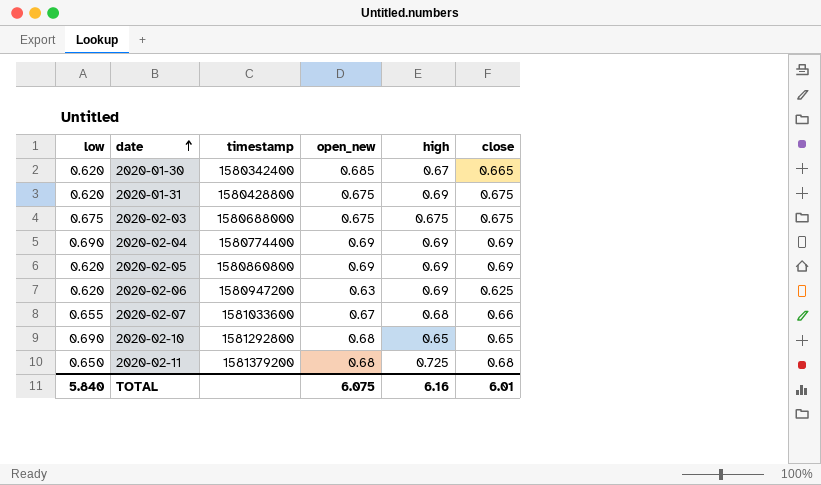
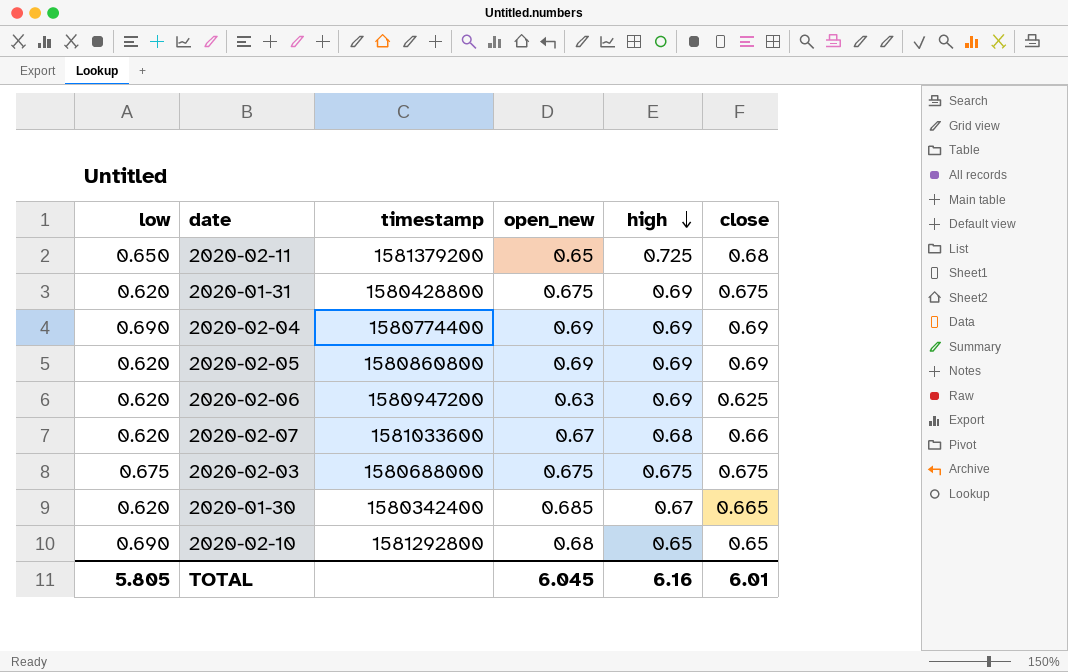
row order: date ascending -> high descending
2020-02-11 | open_new: 0.68 -> 0.65
2020-02-07 | low: 0.655 -> 0.620
TOTAL | low: 5.840 -> 5.805
TOTAL | open_new: 6.075 -> 6.045

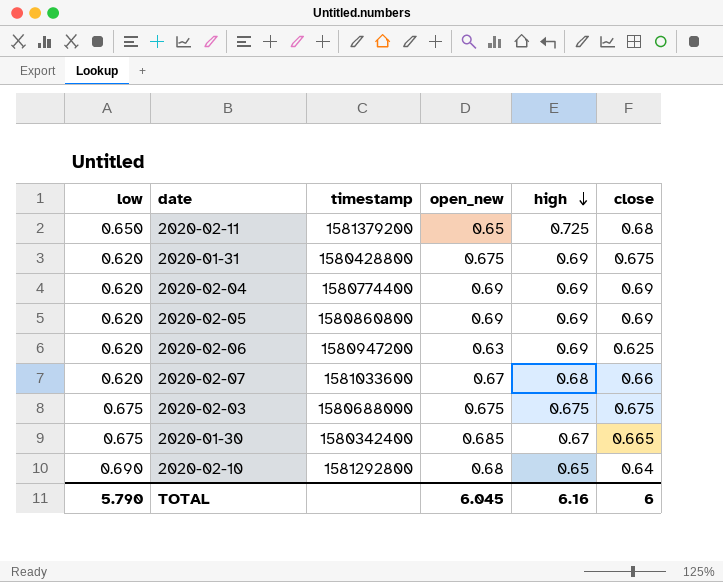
2020-02-04 | low: 0.690 -> 0.620
2020-01-30 | low: 0.620 -> 0.675
2020-02-10 | close: 0.65 -> 0.64
TOTAL | low: 5.805 -> 5.790
TOTAL | close: 6.01 -> 6

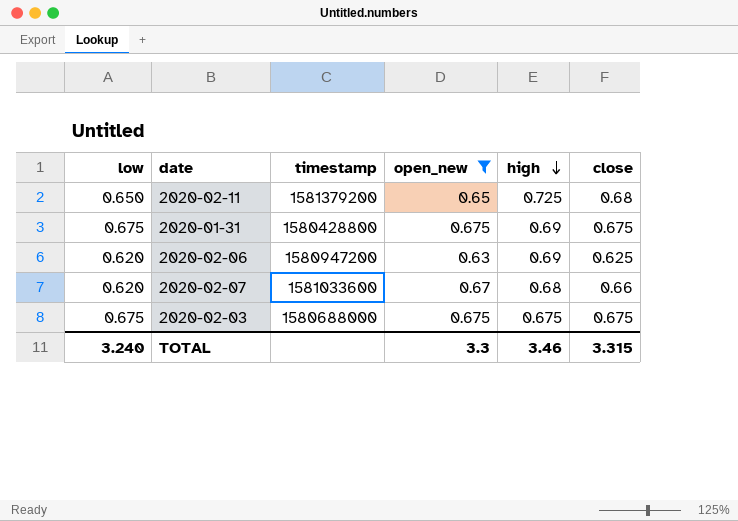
filter: none -> open_new <= 0.675
2020-01-31 | low: 0.620 -> 0.675
TOTAL | low: 5.790 -> 3.240
TOTAL | open_new: 6.045 -> 3.3
TOTAL | high: 6.16 -> 3.46
TOTAL | close: 6 -> 3.315

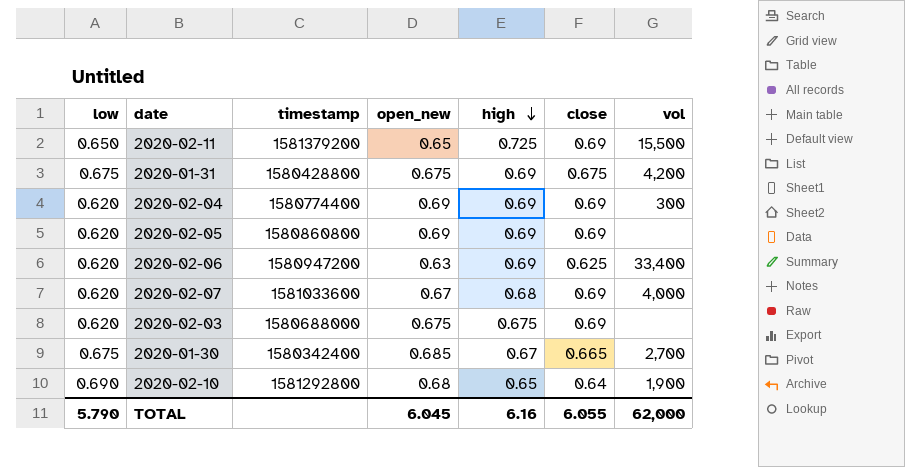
filter: open_new <= 0.675 -> none
column vol | position: none -> 7
2020-02-11 | close: 0.68 -> 0.69
2020-02-07 | close: 0.66 -> 0.69
2020-02-03 | low: 0.675 -> 0.620
2020-02-03 | close: 0.675 -> 0.69
TOTAL | low: 3.240 -> 5.790
TOTAL | open_new: 3.3 -> 6.045
TOTAL | high: 3.46 -> 6.16
TOTAL | close: 3.315 -> 6.055

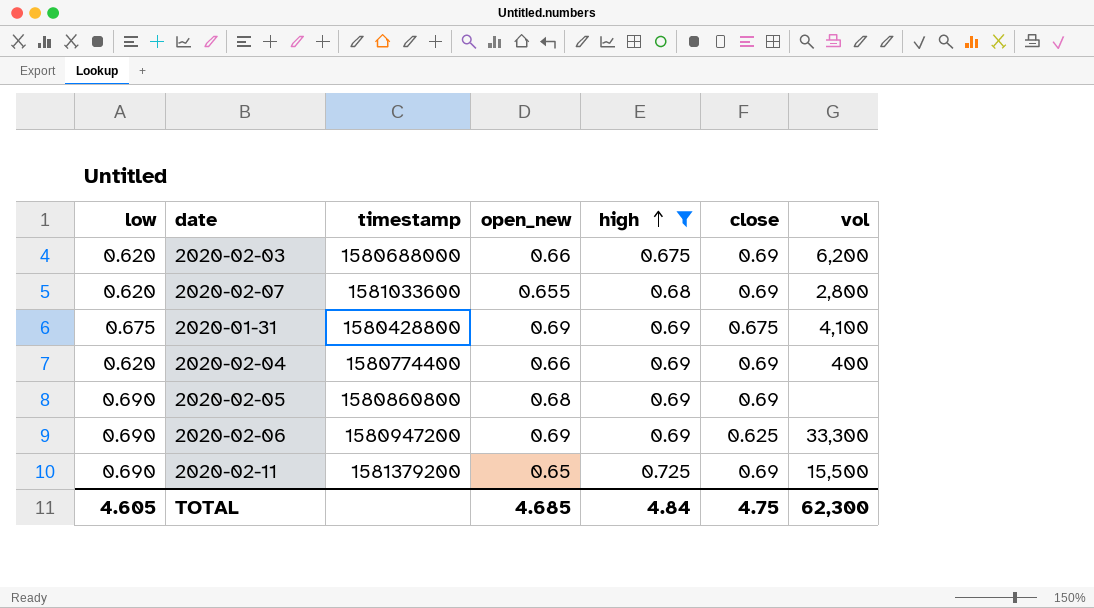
filter: none -> high >= 0.675
row order: high descending -> high ascending
2020-02-03 | open_new: 0.675 -> 0.66
2020-02-03 | vol: none -> 6,200
2020-02-07 | open_new: 0.67 -> 0.655
2020-02-07 | vol: 4,000 -> 2,800
2020-01-31 | open_new: 0.675 -> 0.69
2020-01-31 | vol: 4,200 -> 4,100
2020-02-04 | open_new: 0.69 -> 0.66
2020-02-04 | vol: 300 -> 400
2020-02-05 | low: 0.620 -> 0.690
2020-02-05 | open_new: 0.69 -> 0.68
2020-02-06 | low: 0.620 -> 0.690
2020-02-06 | open_new: 0.63 -> 0.69
2020-02-06 | vol: 33,400 -> 33,300
2020-02-11 | low: 0.650 -> 0.690
TOTAL | low: 5.790 -> 4.605
TOTAL | open_new: 6.045 -> 4.685
TOTAL | high: 6.16 -> 4.84
TOTAL | close: 6.055 -> 4.75
TOTAL | vol: 62,000 -> 62,300

